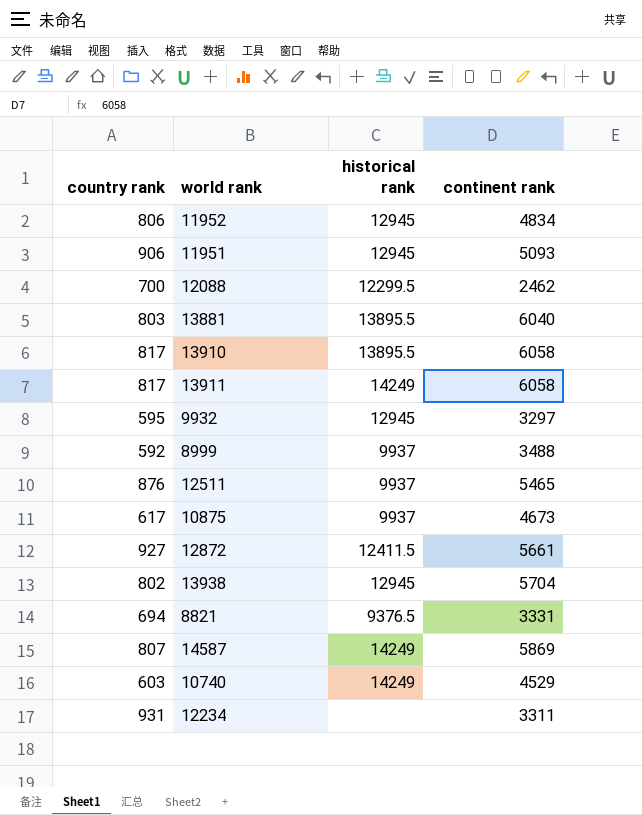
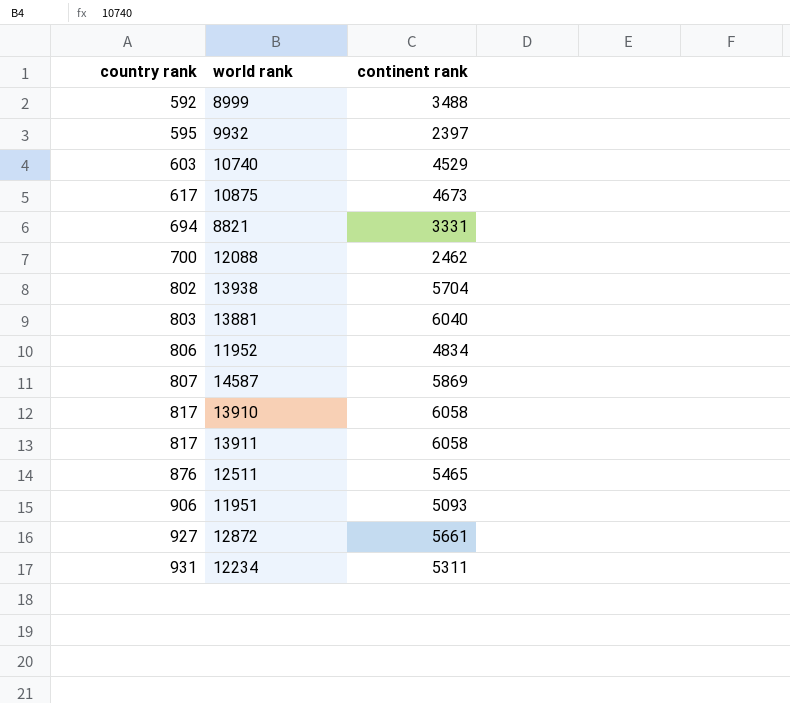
row order: none -> country rank ascending
column historical rank | position: 3 -> none
9932 | continent rank: 3297 -> 2397
12234 | continent rank: 3311 -> 5311

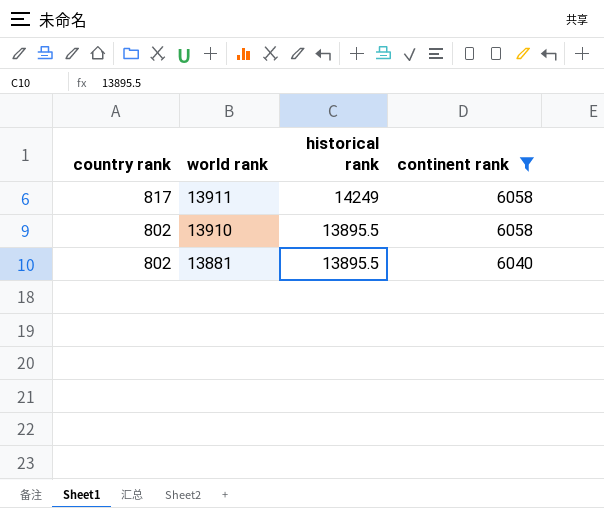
filter: none -> continent rank >= 6040
row order: country rank ascending -> country rank descending
column historical rank | position: none -> 3
13910 | country rank: 817 -> 802
13881 | country rank: 803 -> 802

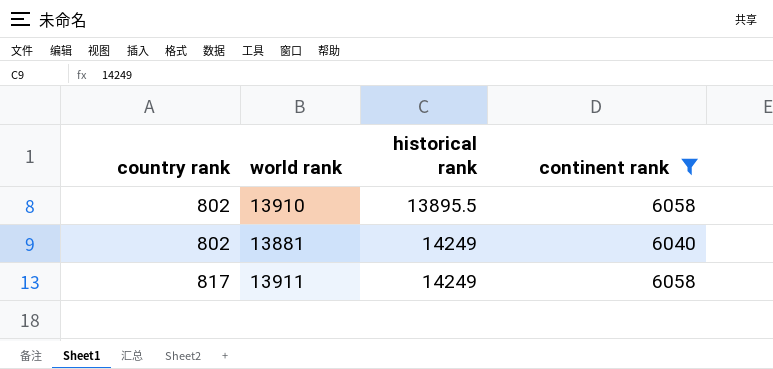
row order: country rank descending -> country rank ascending
13881 | historical rank: 13895.5 -> 14249

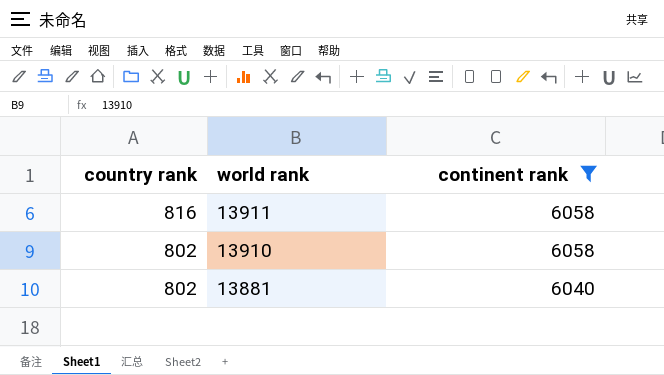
row order: country rank ascending -> country rank descending
column historical rank | position: 3 -> none
13911 | country rank: 817 -> 816

